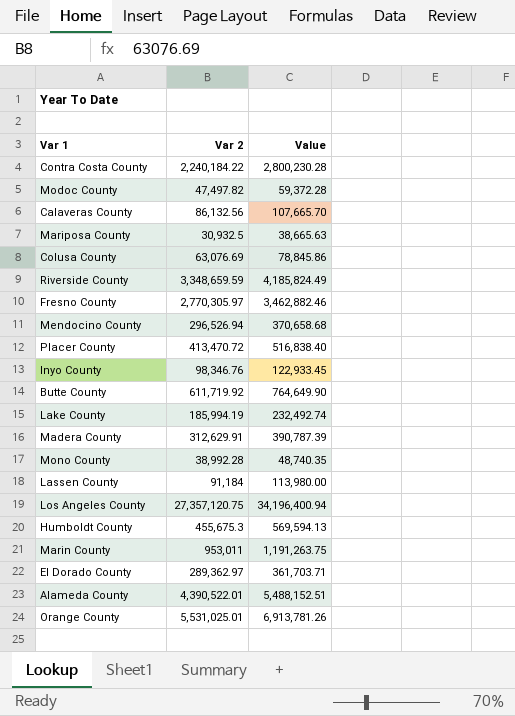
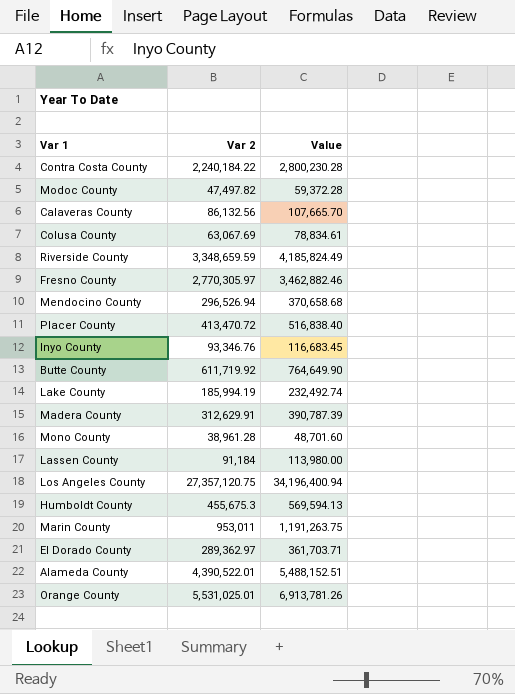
row Mariposa County: 30,932.5 | 38,665.63 -> none
Colusa County | Var 2: 63,076.69 -> 63,067.69
Colusa County | Value: 78,845.86 -> 78,834.61
Inyo County | Var 2: 98,346.76 -> 93,346.76
Inyo County | Value: 122,933.45 -> 116,683.45
Mono County | Var 2: 38,992.28 -> 38,961.28
Mono County | Value: 48,740.35 -> 48,701.60

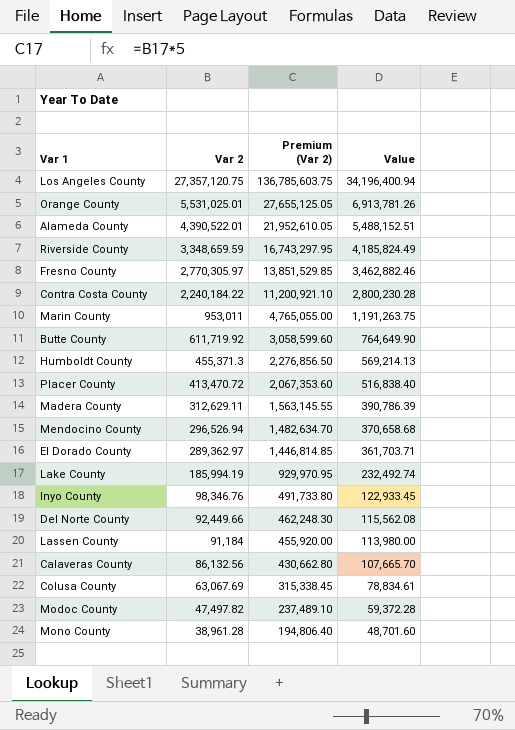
row order: none -> Var 2 descending
column Premium (Var 2) | formula: none -> [Var 2] * 5
Humboldt County | Var 2: 455,675.3 -> 455,371.3
Humboldt County | Value: 569,594.13 -> 569,214.13
Madera County | Var 2: 312,629.91 -> 312,629.11
Madera County | Value: 390,787.39 -> 390,786.39
Inyo County | Var 2: 93,346.76 -> 98,346.76
Inyo County | Value: 116,683.45 -> 122,933.45
row Del Norte County: none -> 92,449.66 | 462,248.30 | 115,562.08

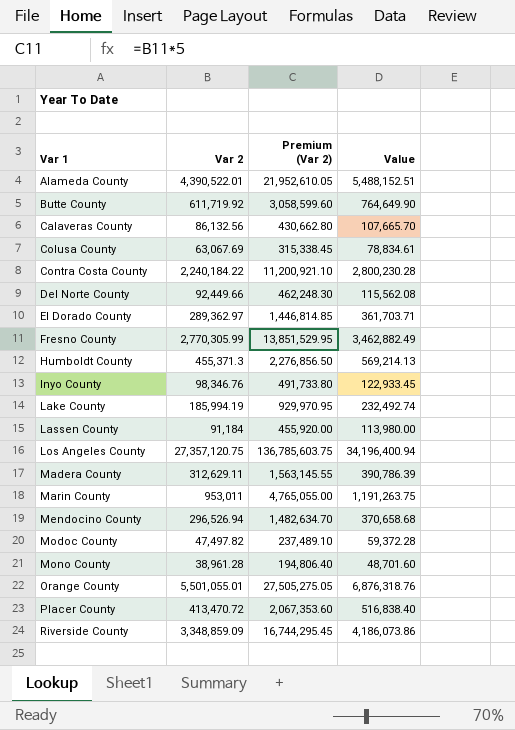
row order: Var 2 descending -> Var 1 ascending
Fresno County | Var 2: 2,770,305.97 -> 2,770,305.99
Fresno County | Premium (Var 2): 13,851,529.85 -> 13,851,529.95
Fresno County | Value: 3,462,882.46 -> 3,462,882.49
Orange County | Var 2: 5,531,025.01 -> 5,501,055.01
Orange County | Premium (Var 2): 27,655,125.05 -> 27,505,275.05
Orange County | Value: 6,913,781.26 -> 6,876,318.76
Riverside County | Var 2: 3,348,659.59 -> 3,348,859.09
Riverside County | Premium (Var 2): 16,743,297.95 -> 16,744,295.45
Riverside County | Value: 4,185,824.49 -> 4,186,073.86

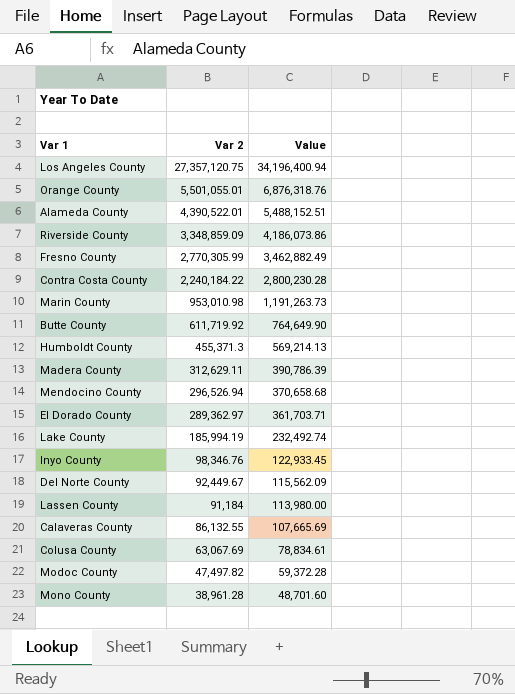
row order: Var 1 ascending -> Var 2 descending
column Premium (Var 2) | formula: [Var 2] * 5 -> none
row Placer County: 413,470.72 | 2,067,353.60 | 516,838.40 -> none
Marin County | Var 2: 953,011 -> 953,010.98
Marin County | Value: 1,191,263.75 -> 1,191,263.73
Del Norte County | Var 2: 92,449.66 -> 92,449.67
Del Norte County | Value: 115,562.08 -> 115,562.09
Calaveras County | Var 2: 86,132.56 -> 86,132.55
Calaveras County | Value: 107,665.70 -> 107,665.69

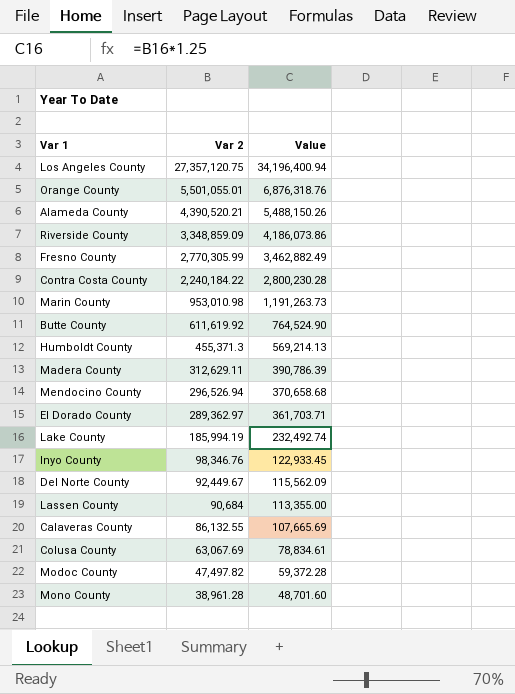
Alameda County | Var 2: 4,390,522.01 -> 4,390,520.21
Alameda County | Value: 5,488,152.51 -> 5,488,150.26
Butte County | Var 2: 611,719.92 -> 611,619.92
Butte County | Value: 764,649.90 -> 764,524.90
Lassen County | Var 2: 91,184 -> 90,684
Lassen County | Value: 113,980.00 -> 113,355.00

